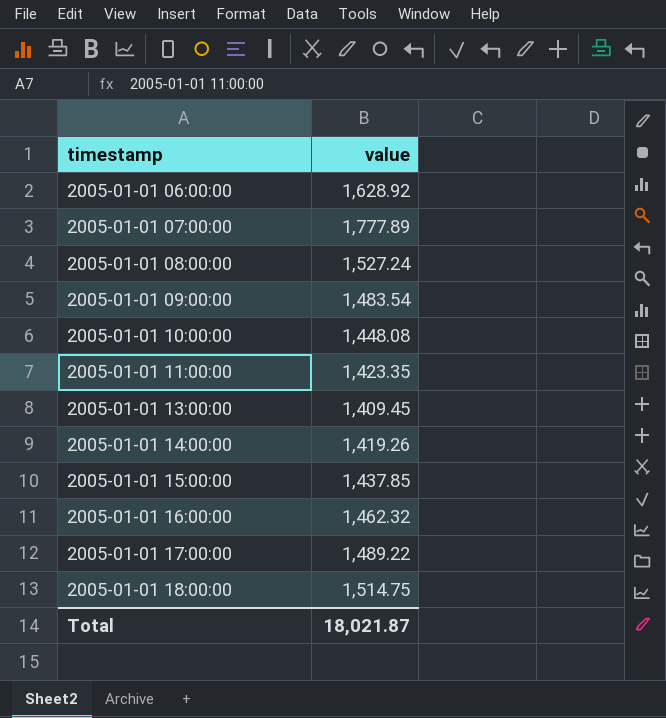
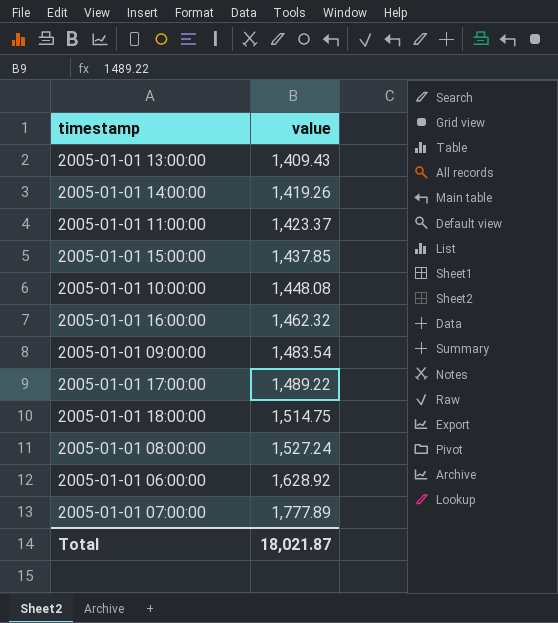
row order: timestamp ascending -> value ascending
2005-01-01 13:00:00 | value: 1,409.45 -> 1,409.43
2005-01-01 11:00:00 | value: 1,423.35 -> 1,423.37

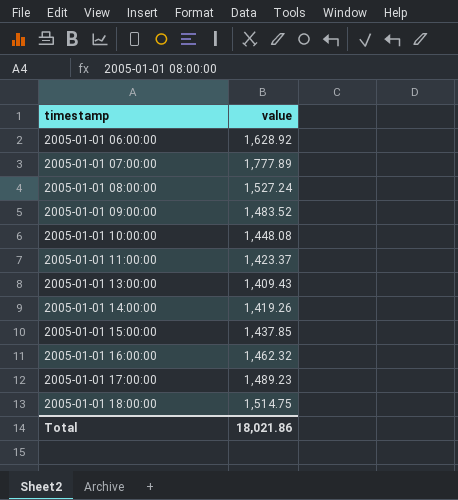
row order: value ascending -> timestamp ascending
2005-01-01 09:00:00 | value: 1,483.54 -> 1,483.52
2005-01-01 17:00:00 | value: 1,489.22 -> 1,489.23
Total | value: 18,021.87 -> 18,021.86

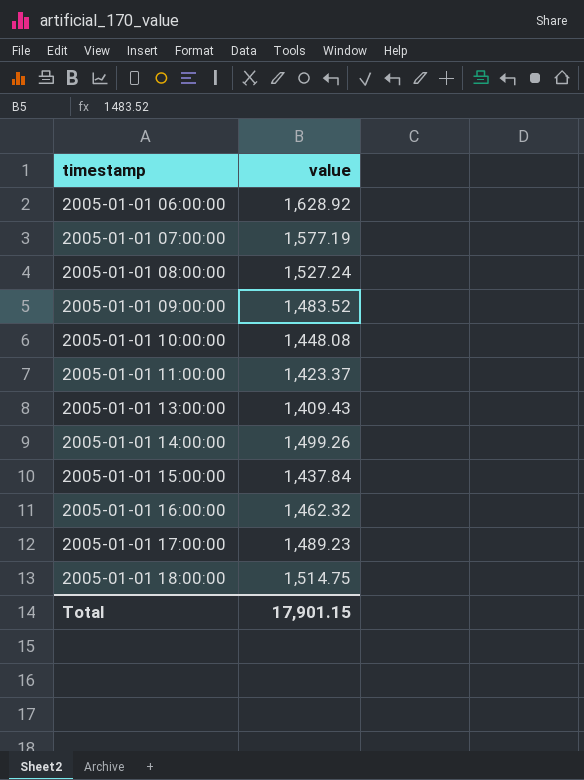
2005-01-01 07:00:00 | value: 1,777.89 -> 1,577.19
2005-01-01 14:00:00 | value: 1,419.26 -> 1,499.26
2005-01-01 15:00:00 | value: 1,437.85 -> 1,437.84
Total | value: 18,021.86 -> 17,901.15

